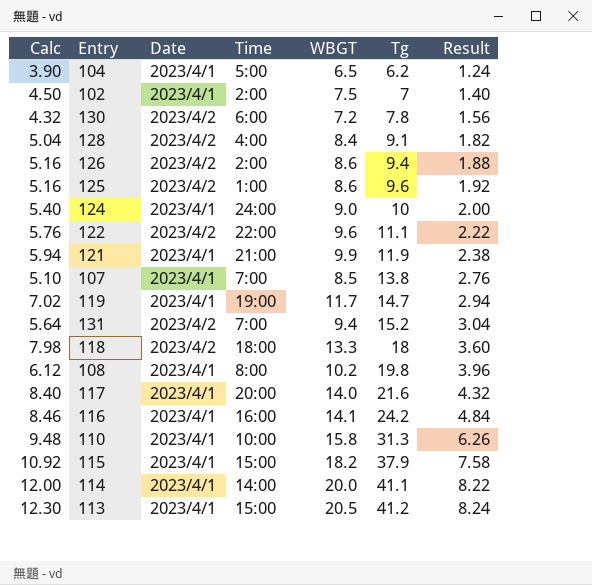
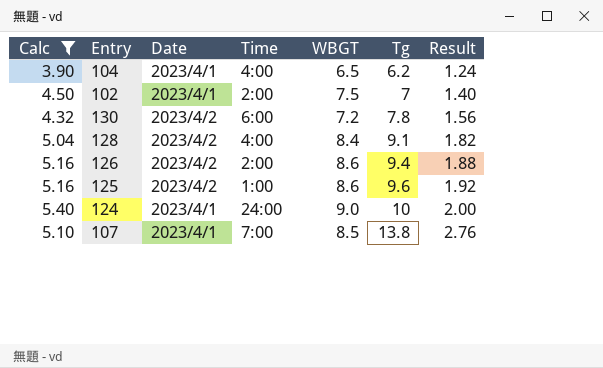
filter: none -> Calc <= 5.40
104 | Time: 5:00 -> 4:00

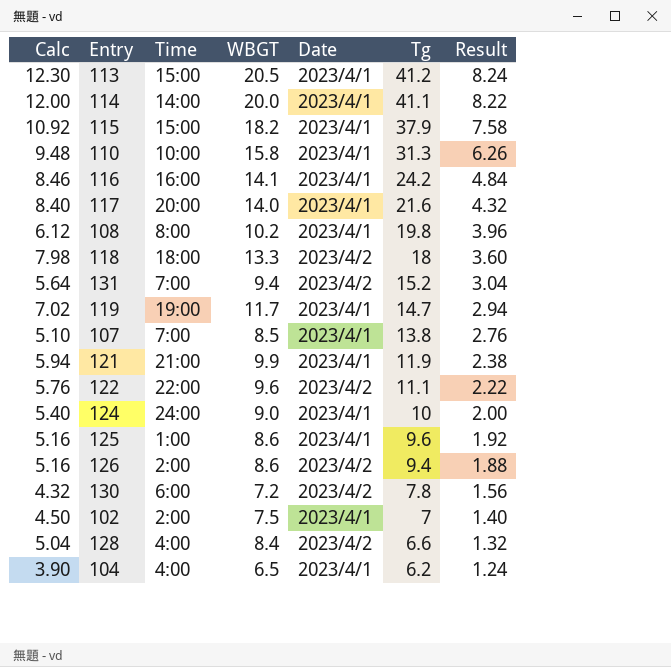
filter: Calc <= 5.40 -> none
row order: Tg ascending -> Tg descending
column Date | position: 3 -> 5
125 | Date: 2023/4/2 -> 2023/4/1
128 | Tg: 9.1 -> 6.6
128 | Result: 1.82 -> 1.32

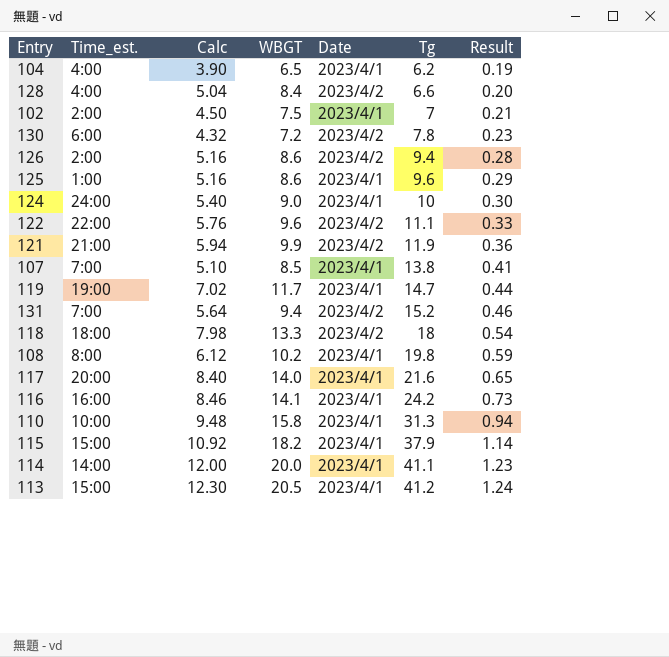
row order: Tg descending -> Tg ascending
column name: Time -> Time_est.
column Calc | position: 1 -> 3
column Result | formula: [Tg] * 0.2 -> [Tg] * 0.03
121 | Date: 2023/4/1 -> 2023/4/2

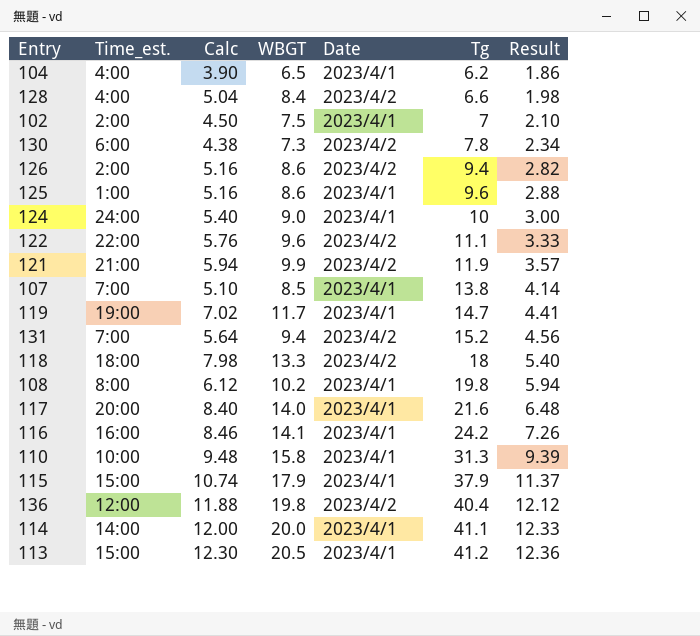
column Result | formula: [Tg] * 0.03 -> [Tg] * 0.3
130 | Calc: 4.32 -> 4.38
130 | WBGT: 7.2 -> 7.3
115 | Calc: 10.92 -> 10.74
115 | WBGT: 18.2 -> 17.9
row 136: none -> 12:00 | 11.88 | 19.8 | 2023/4/2 | 40.4 | 12.12

